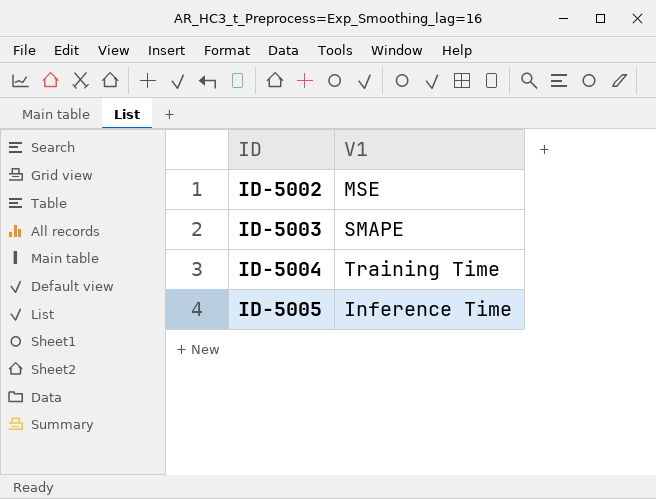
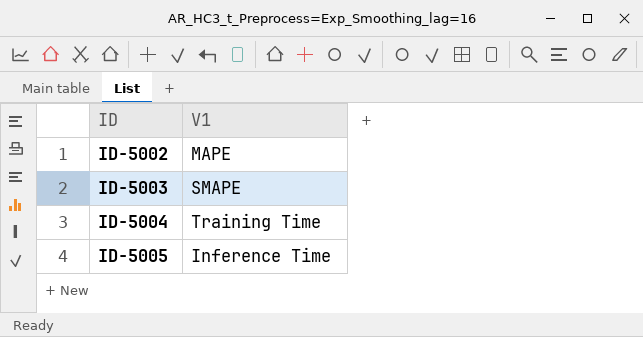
ID-5002 | V1: MSE -> MAPE

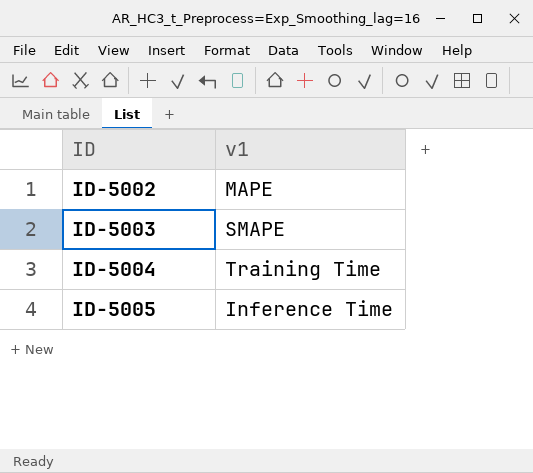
column name: V1 -> v1

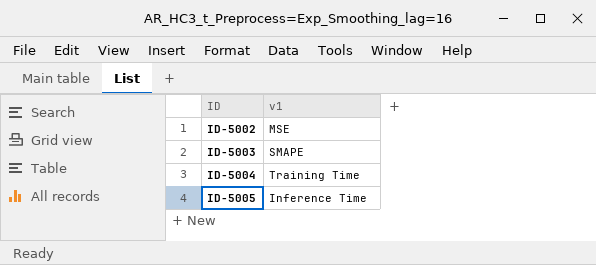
ID-5002 | v1: MAPE -> MSE

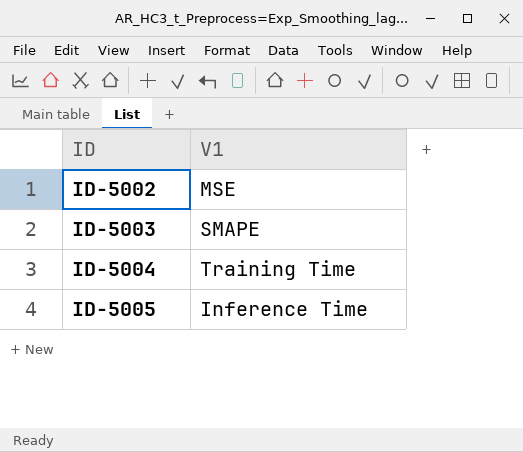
column name: v1 -> V1

